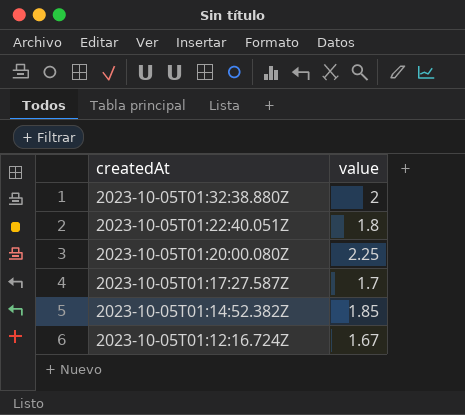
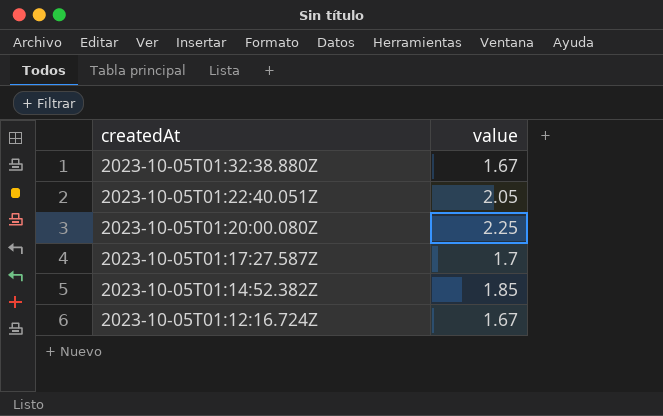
2023-10-05T01:32:38.880Z | value: 2 -> 1.67
2023-10-05T01:22:40.051Z | value: 1.8 -> 2.05

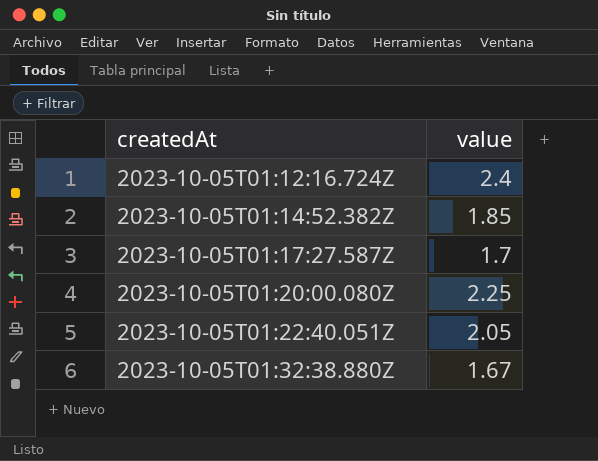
row order: createdAt descending -> createdAt ascending
2023-10-05T01:12:16.724Z | value: 1.67 -> 2.4

